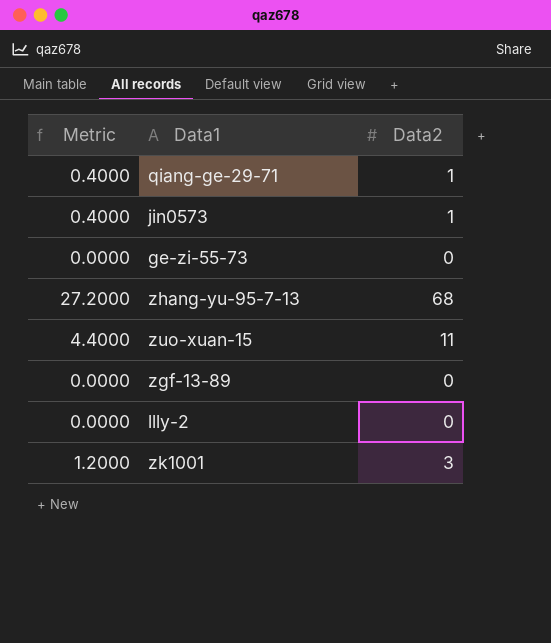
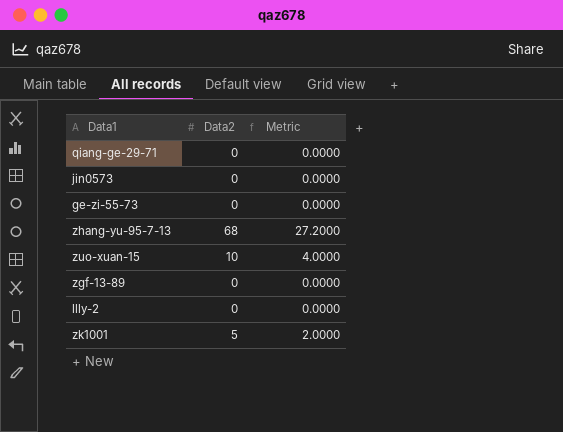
column Metric | position: 1 -> 3
qiang-ge-29-71 | Data2: 1 -> 0
qiang-ge-29-71 | Metric: 0.4000 -> 0.0000
jin0573 | Data2: 1 -> 0
jin0573 | Metric: 0.4000 -> 0.0000
zuo-xuan-15 | Data2: 11 -> 10
zuo-xuan-15 | Metric: 4.4000 -> 4.0000
zk1001 | Data2: 3 -> 5
zk1001 | Metric: 1.2000 -> 2.0000

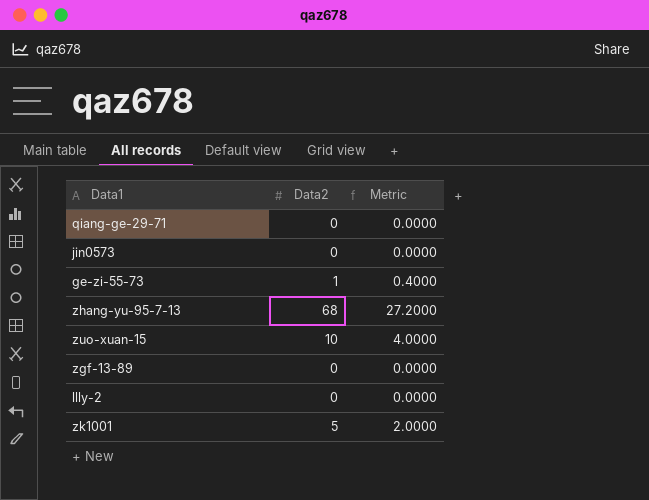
ge-zi-55-73 | Data2: 0 -> 1
ge-zi-55-73 | Metric: 0.0000 -> 0.4000

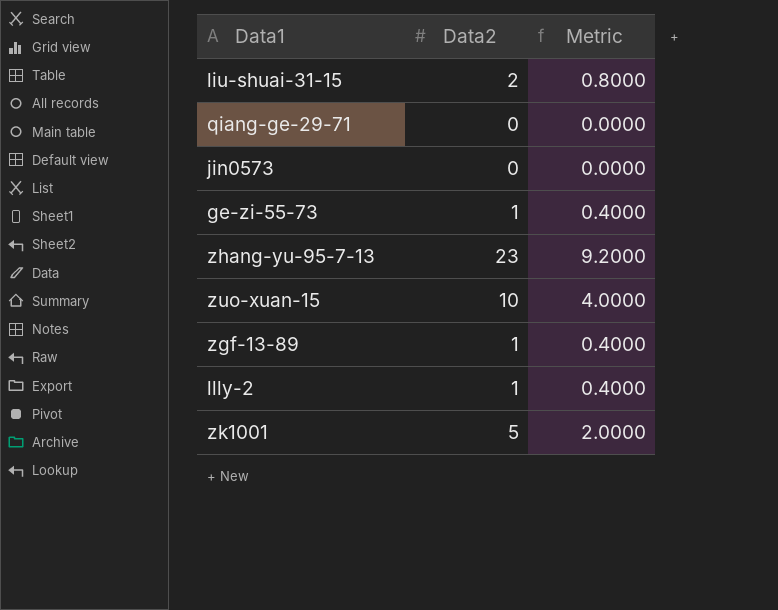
row liu-shuai-31-15: none -> 2 | 0.8000
zhang-yu-95-7-13 | Data2: 68 -> 23
zhang-yu-95-7-13 | Metric: 27.2000 -> 9.2000
zgf-13-89 | Data2: 0 -> 1
zgf-13-89 | Metric: 0.0000 -> 0.4000
llly-2 | Data2: 0 -> 1
llly-2 | Metric: 0.0000 -> 0.4000

